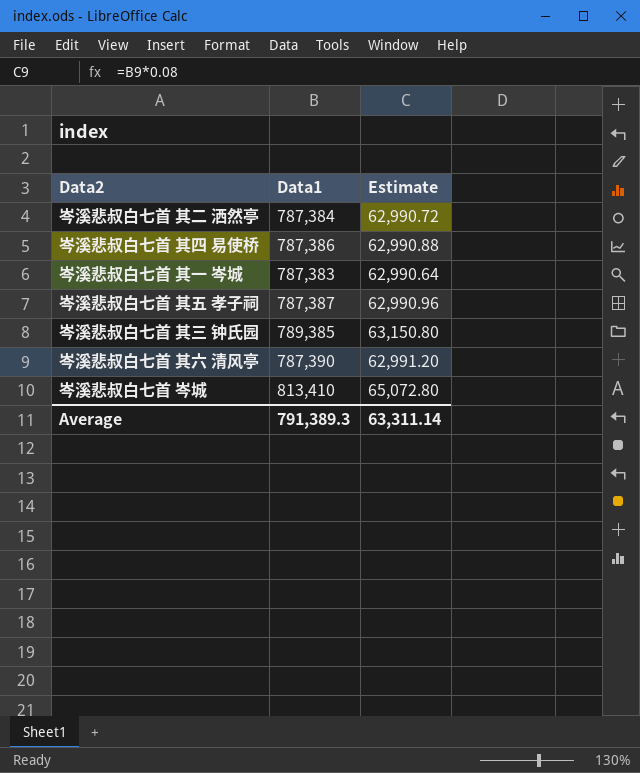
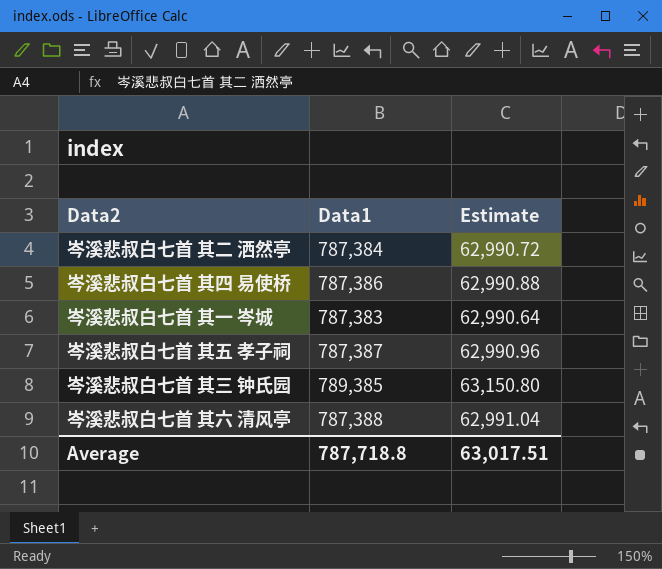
row 岑溪悲叔白七首 岑城: 813,410 | 65,072.80 -> none
岑溪悲叔白七首 其六 清风亭 | Data1: 787,390 -> 787,388
岑溪悲叔白七首 其六 清风亭 | Estimate: 62,991.20 -> 62,991.04
Average | Data1: 791,389.3 -> 787,718.8
Average | Estimate: 63,311.14 -> 63,017.51

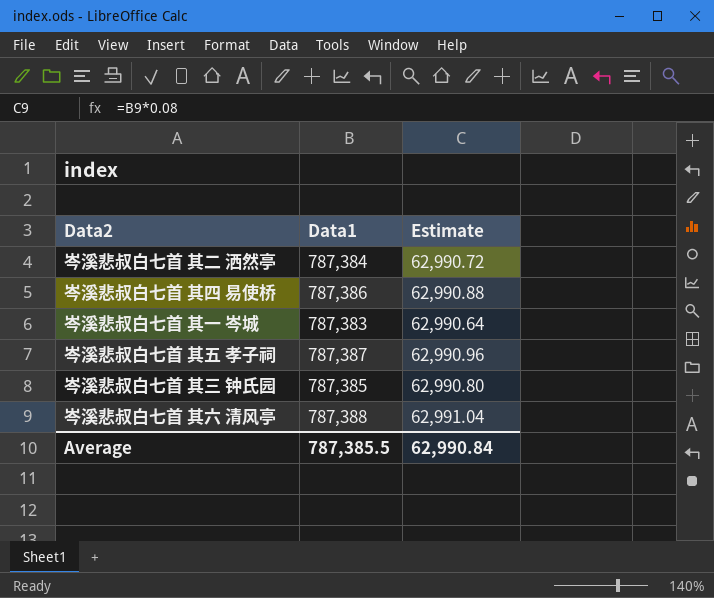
岑溪悲叔白七首 其三 钟氏园 | Data1: 789,385 -> 787,385
岑溪悲叔白七首 其三 钟氏园 | Estimate: 63,150.80 -> 62,990.80
Average | Data1: 787,718.8 -> 787,385.5
Average | Estimate: 63,017.51 -> 62,990.84

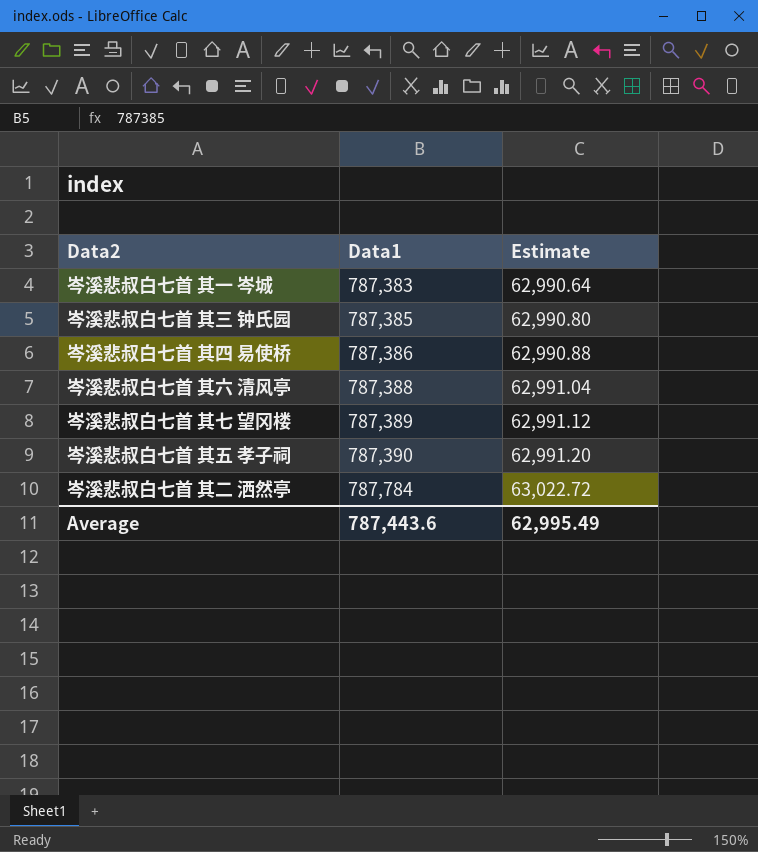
row order: none -> Data1 ascending
row 岑溪悲叔白七首 其七 望冈楼: none -> 787,389 | 62,991.12
岑溪悲叔白七首 其五 孝子祠 | Data1: 787,387 -> 787,390
岑溪悲叔白七首 其五 孝子祠 | Estimate: 62,990.96 -> 62,991.20
岑溪悲叔白七首 其二 洒然亭 | Data1: 787,384 -> 787,784
岑溪悲叔白七首 其二 洒然亭 | Estimate: 62,990.72 -> 63,022.72
Average | Data1: 787,385.5 -> 787,443.6
Average | Estimate: 62,990.84 -> 62,995.49

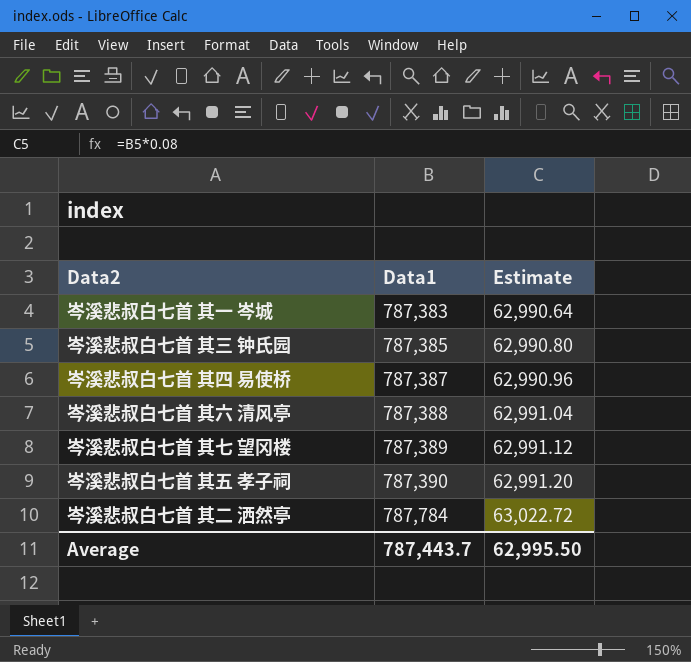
岑溪悲叔白七首 其四 易使桥 | Data1: 787,386 -> 787,387
岑溪悲叔白七首 其四 易使桥 | Estimate: 62,990.88 -> 62,990.96
Average | Data1: 787,443.6 -> 787,443.7
Average | Estimate: 62,995.49 -> 62,995.50

